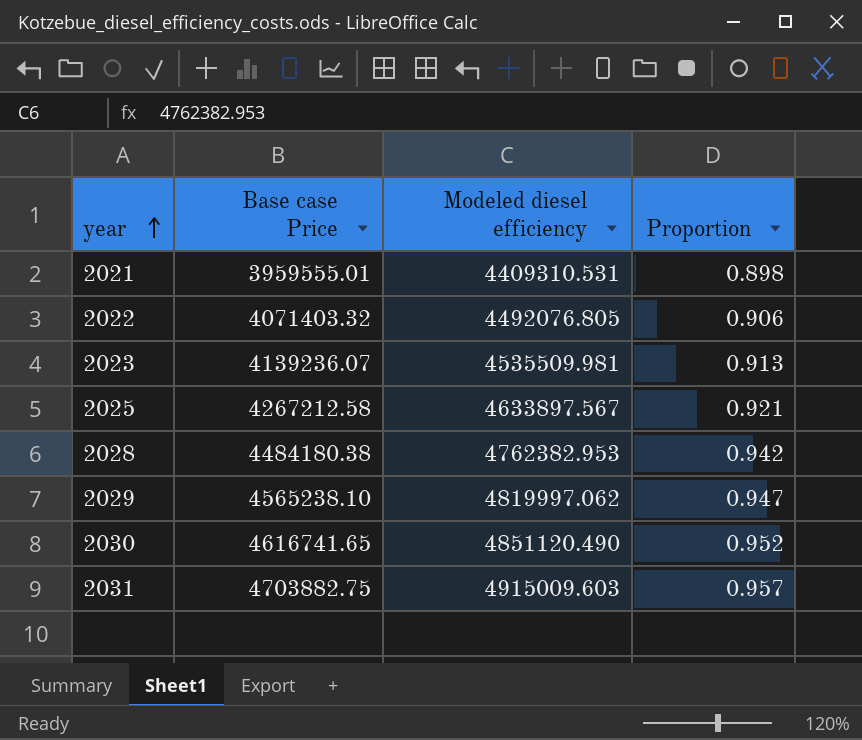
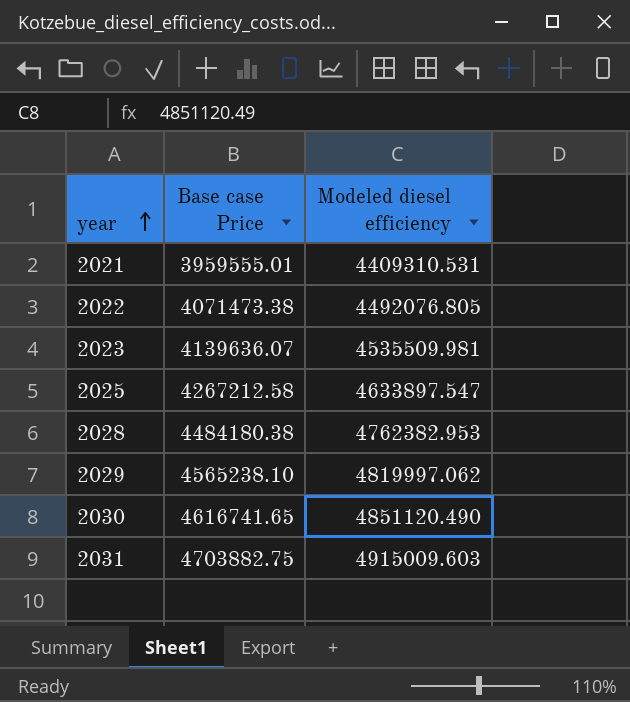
column Proportion | formula: [Base case Price] / [Modeled diesel efficiency] -> none
2022 | Base case Price: 4071403.32 -> 4071473.38
2023 | Base case Price: 4139236.07 -> 4139636.07
2025 | Modeled diesel efficiency: 4633897.567 -> 4633897.547

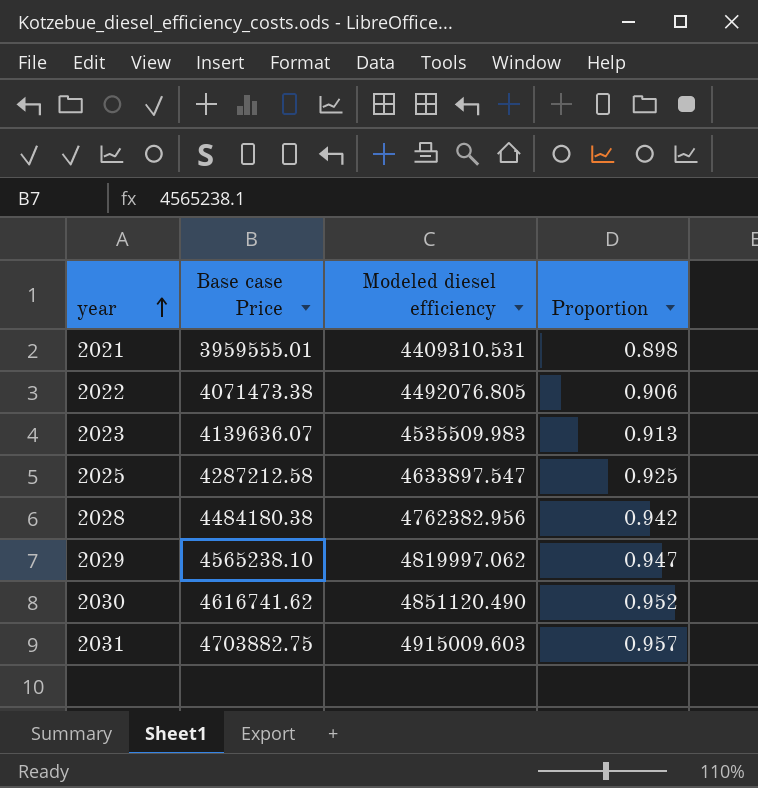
column Proportion | formula: none -> [Base case Price] / [Modeled diesel efficiency]
2023 | Modeled diesel efficiency: 4535509.981 -> 4535509.983
2025 | Base case Price: 4267212.58 -> 4287212.58
2028 | Modeled diesel efficiency: 4762382.953 -> 4762382.956
2030 | Base case Price: 4616741.65 -> 4616741.62

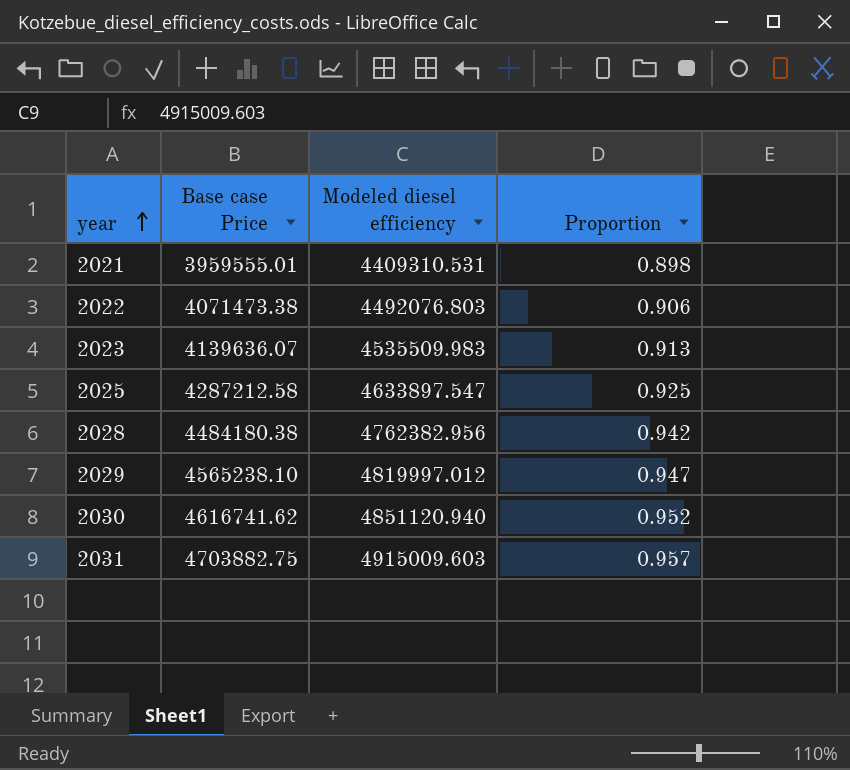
2022 | Modeled diesel efficiency: 4492076.805 -> 4492076.803
2029 | Modeled diesel efficiency: 4819997.062 -> 4819997.012
2030 | Modeled diesel efficiency: 4851120.490 -> 4851120.940

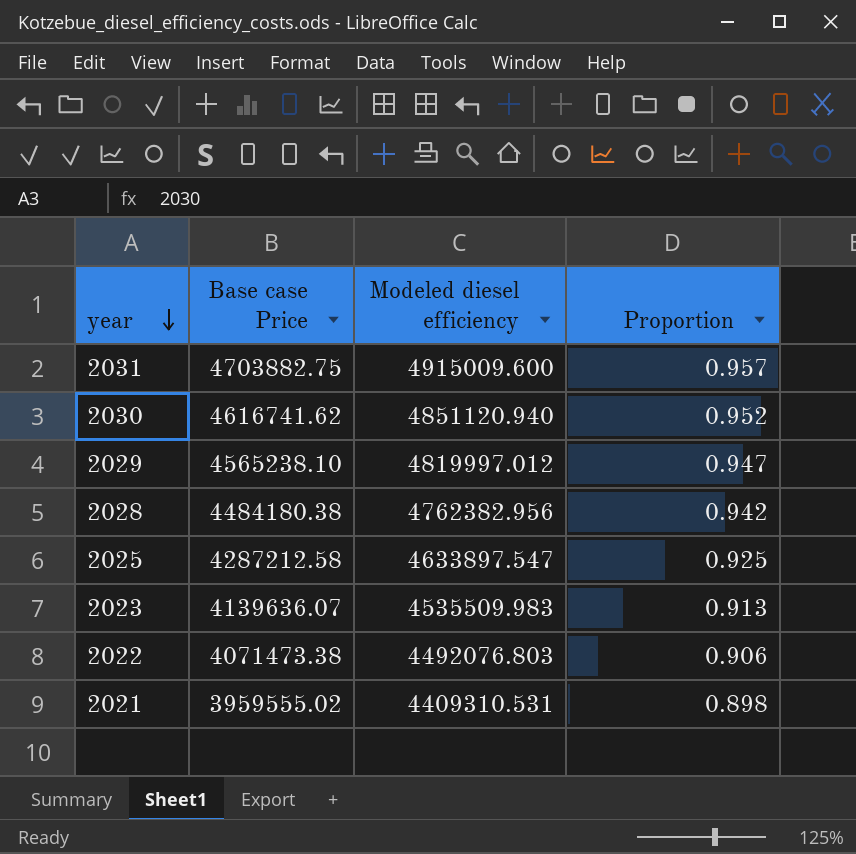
row order: year ascending -> year descending
2031 | Modeled diesel efficiency: 4915009.603 -> 4915009.600
2021 | Base case Price: 3959555.01 -> 3959555.02

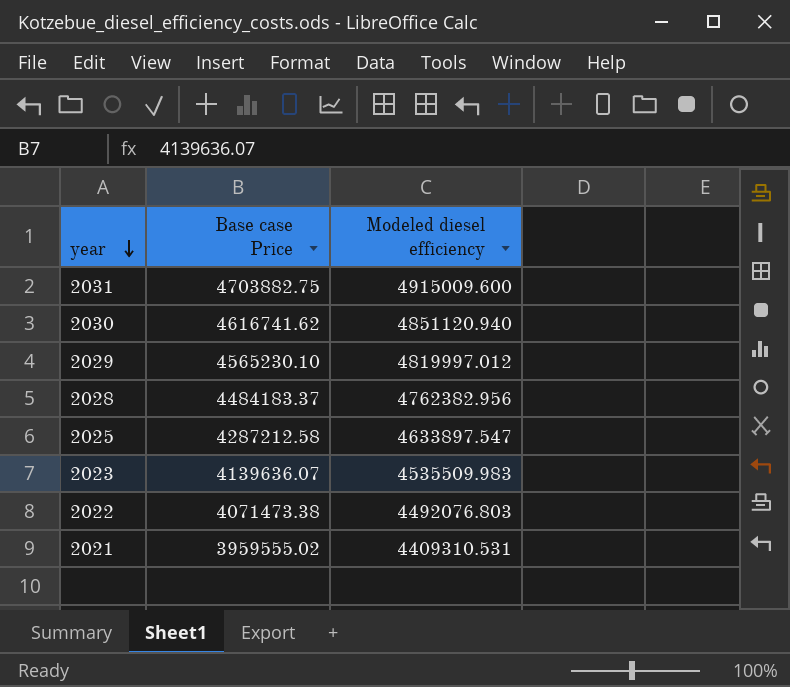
column Proportion | formula: [Base case Price] / [Modeled diesel efficiency] -> none
2029 | Base case Price: 4565238.10 -> 4565230.10
2028 | Base case Price: 4484180.38 -> 4484183.37

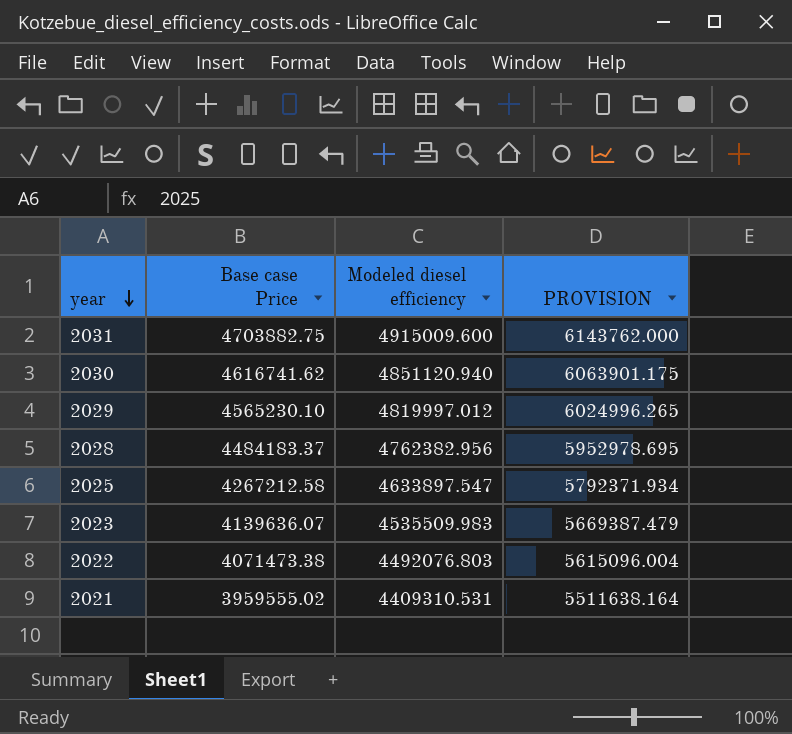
column PROVISION | formula: none -> [Modeled diesel efficiency] * 1.25
2025 | Base case Price: 4287212.58 -> 4267212.58

